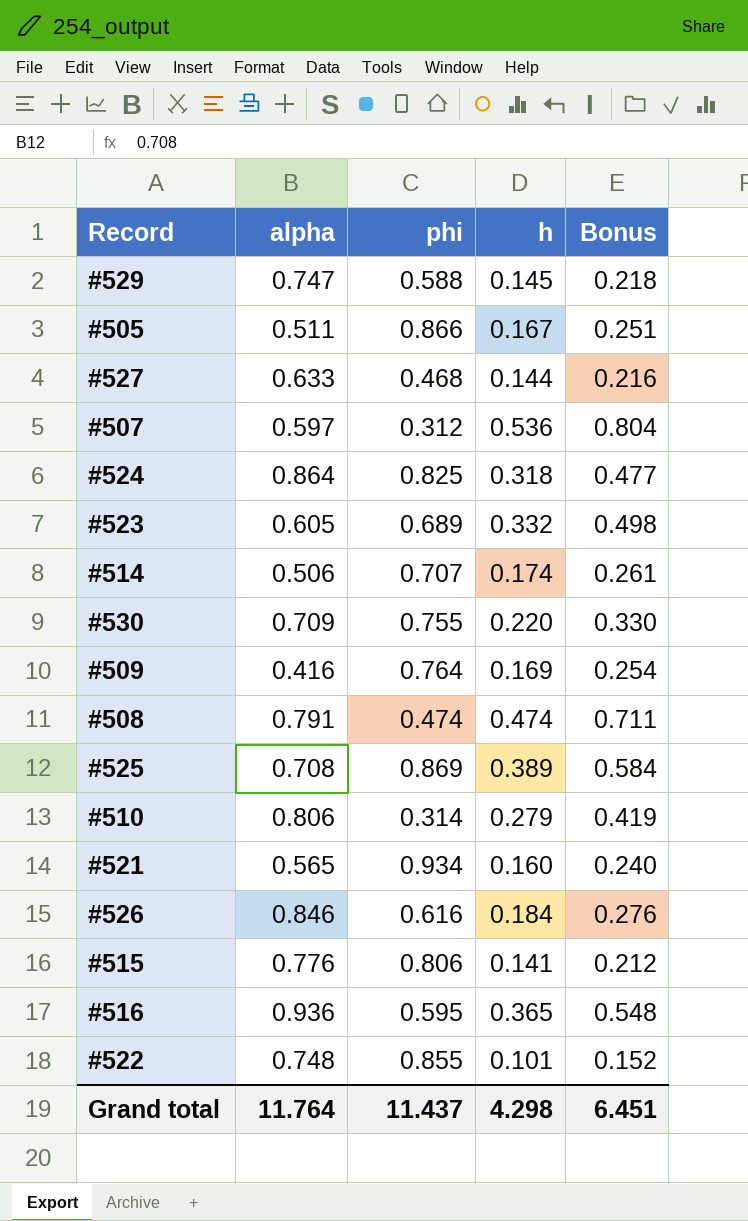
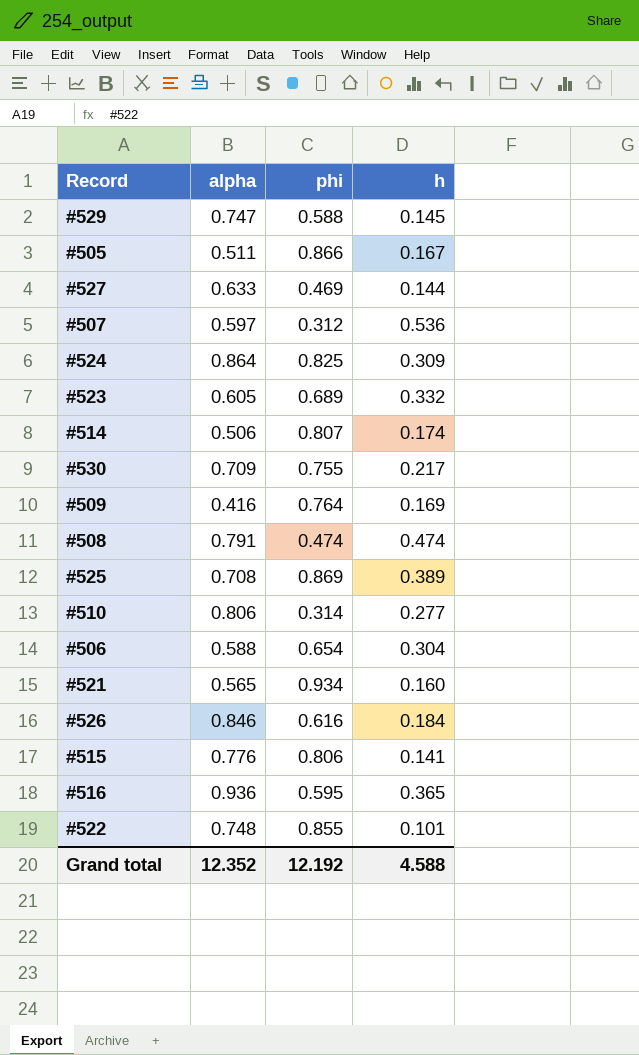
column Bonus | formula: [h] * 1.5 -> none
#527 | phi: 0.468 -> 0.469
#524 | h: 0.318 -> 0.309
#514 | phi: 0.707 -> 0.807
#530 | h: 0.220 -> 0.217
#510 | h: 0.279 -> 0.277
row #506: none -> 0.588 | 0.654 | 0.304
Grand total | alpha: 11.764 -> 12.352
Grand total | phi: 11.437 -> 12.192
Grand total | h: 4.298 -> 4.588

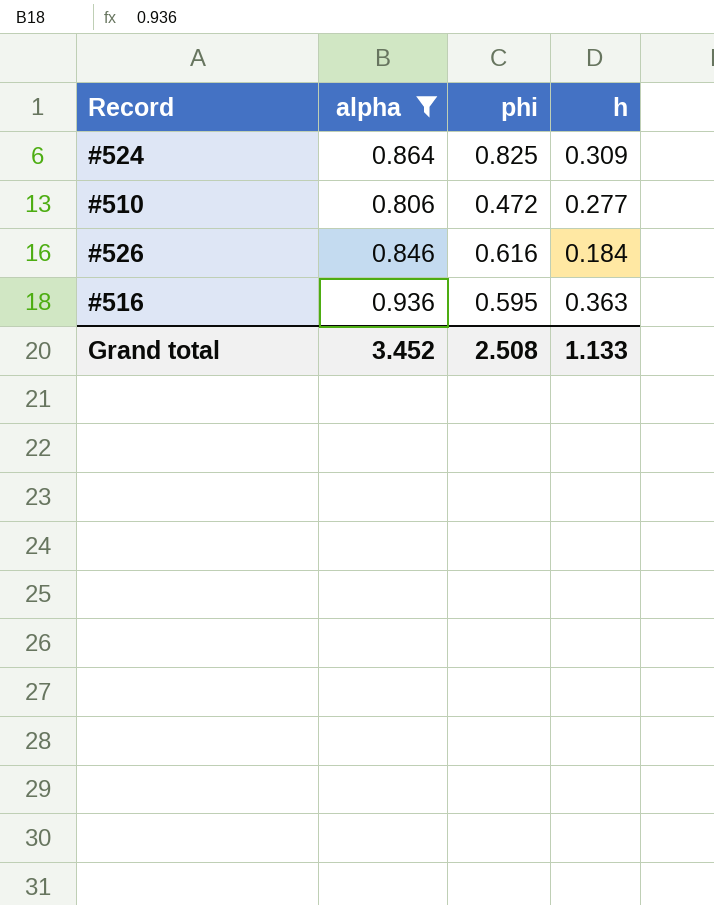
filter: none -> alpha >= 0.806
#510 | phi: 0.314 -> 0.472
#516 | h: 0.365 -> 0.363
Grand total | alpha: 12.352 -> 3.452
Grand total | phi: 12.192 -> 2.508
Grand total | h: 4.588 -> 1.133

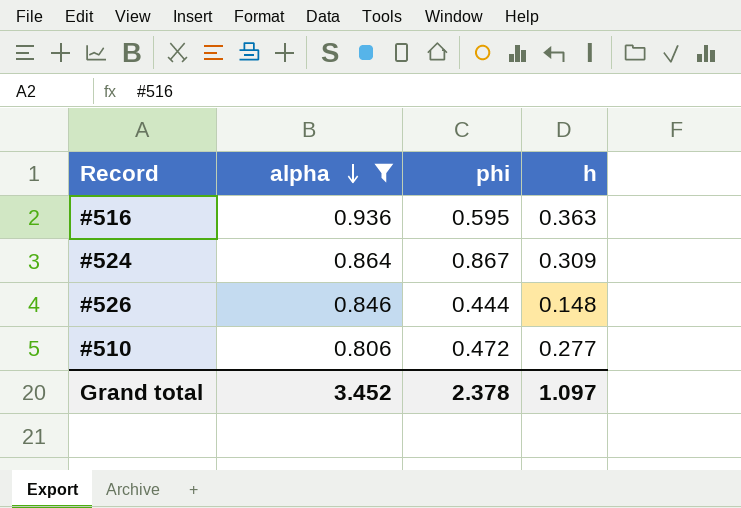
row order: none -> alpha descending
#524 | phi: 0.825 -> 0.867
#526 | phi: 0.616 -> 0.444
#526 | h: 0.184 -> 0.148
Grand total | phi: 2.508 -> 2.378
Grand total | h: 1.133 -> 1.097

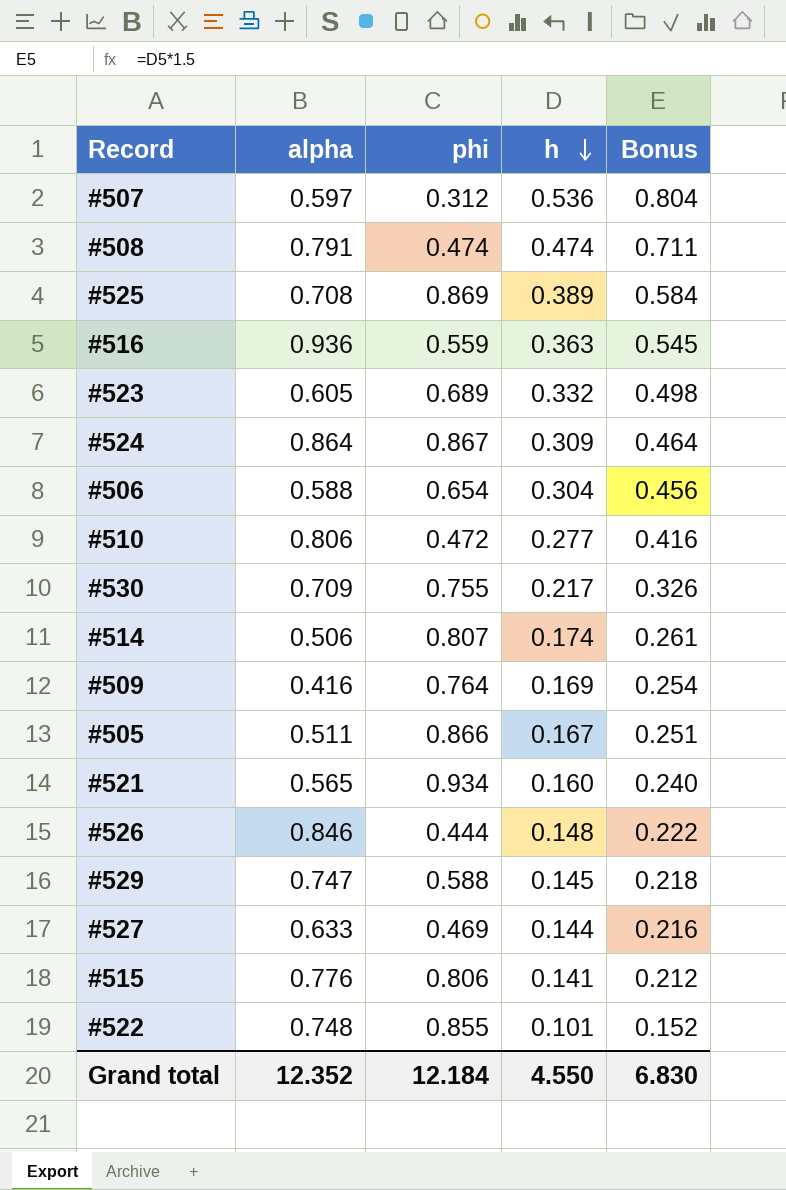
filter: alpha >= 0.806 -> none
row order: alpha descending -> h descending
column Bonus | formula: none -> [h] * 1.5
#516 | phi: 0.595 -> 0.559
Grand total | alpha: 3.452 -> 12.352
Grand total | phi: 2.378 -> 12.184
Grand total | h: 1.097 -> 4.550

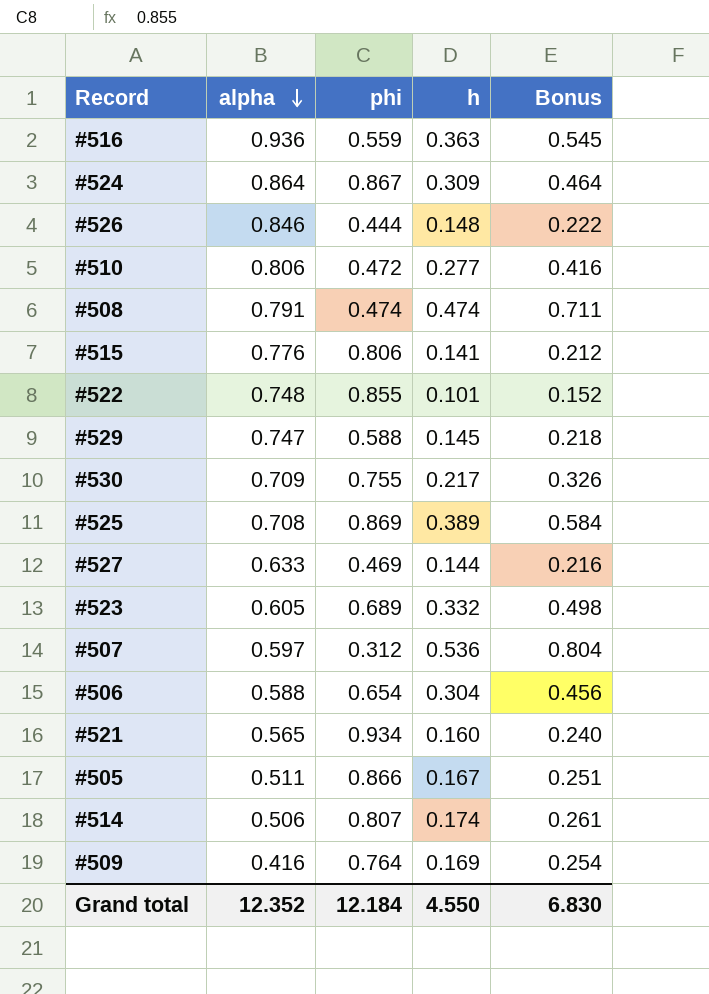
row order: h descending -> alpha descending

